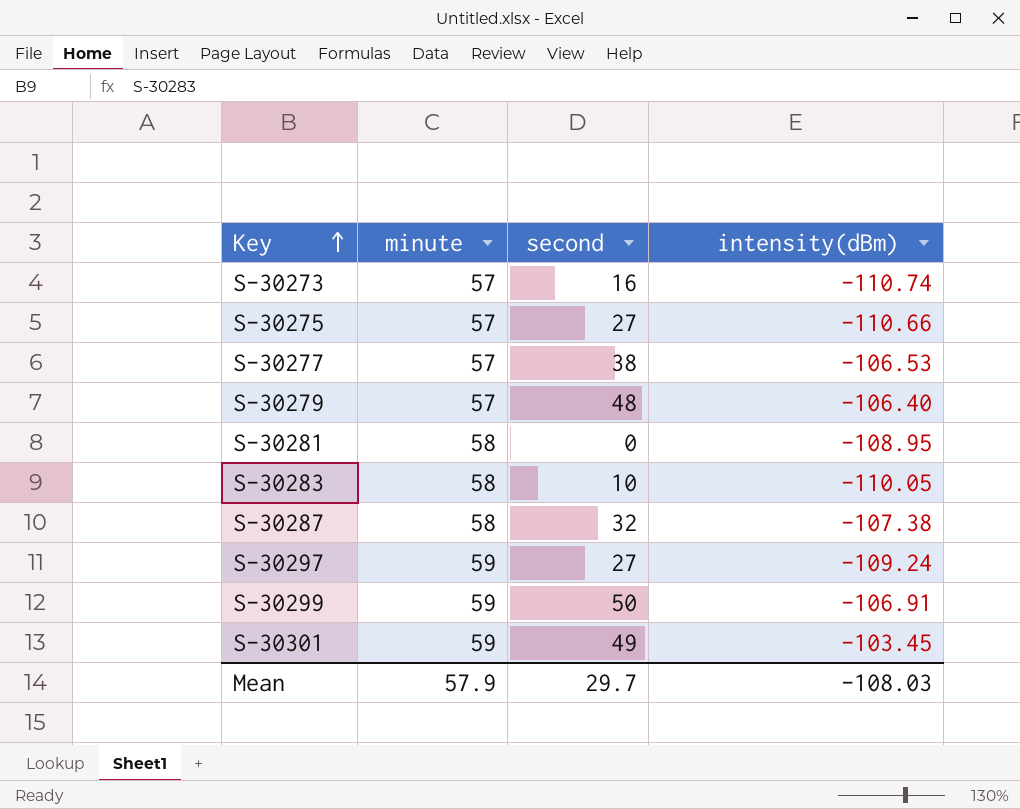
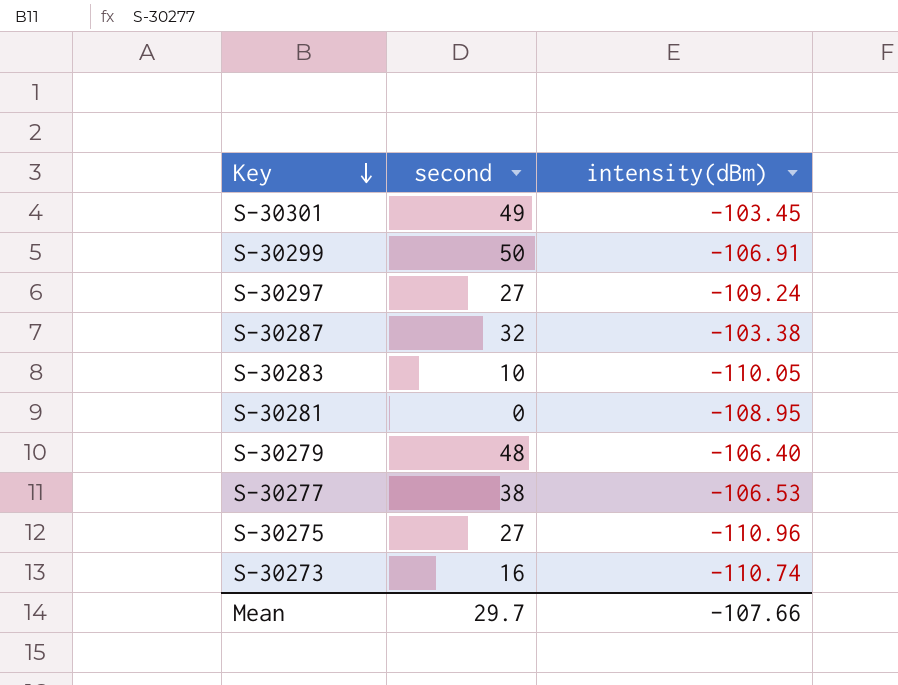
row order: Key ascending -> Key descending
column minute | position: 2 -> none
S-30287 | intensity(dBm): -107.38 -> -103.38
S-30275 | intensity(dBm): -110.66 -> -110.96
Mean | intensity(dBm): -108.03 -> -107.66

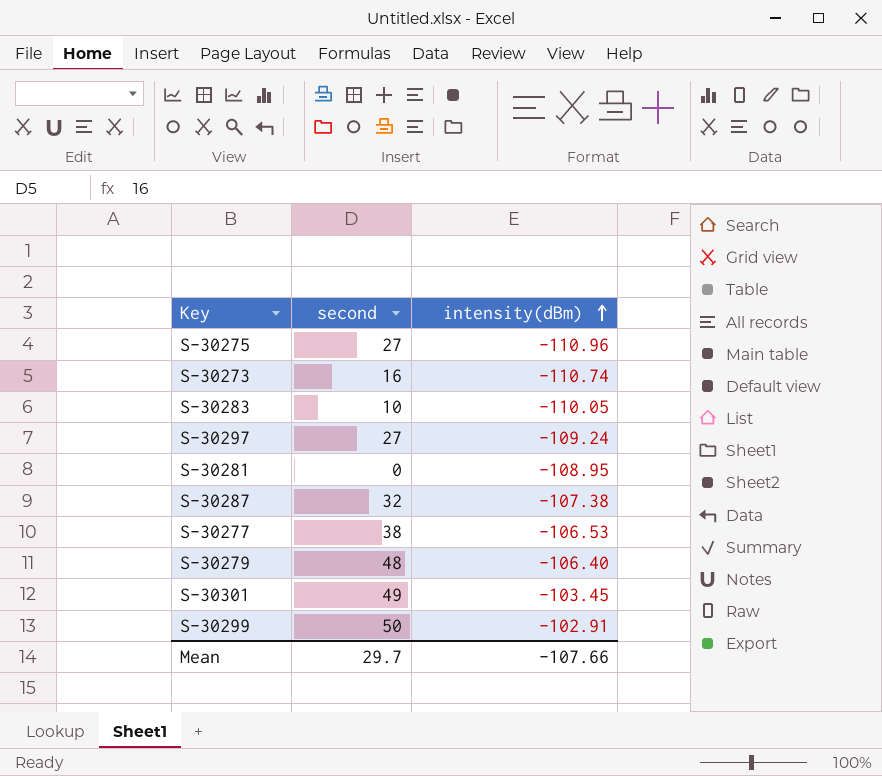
row order: Key descending -> intensity(dBm) ascending
S-30287 | intensity(dBm): -103.38 -> -107.38
S-30299 | intensity(dBm): -106.91 -> -102.91

